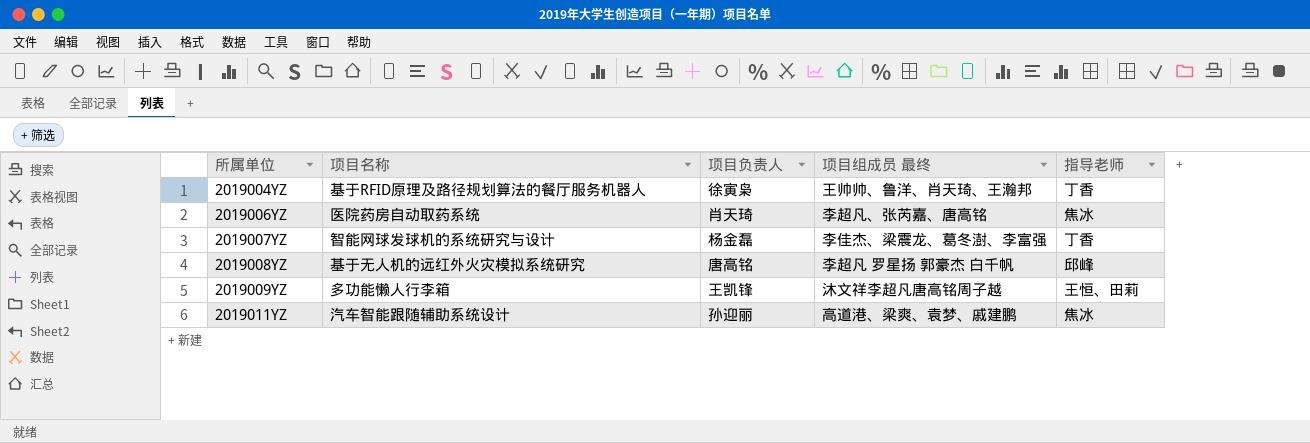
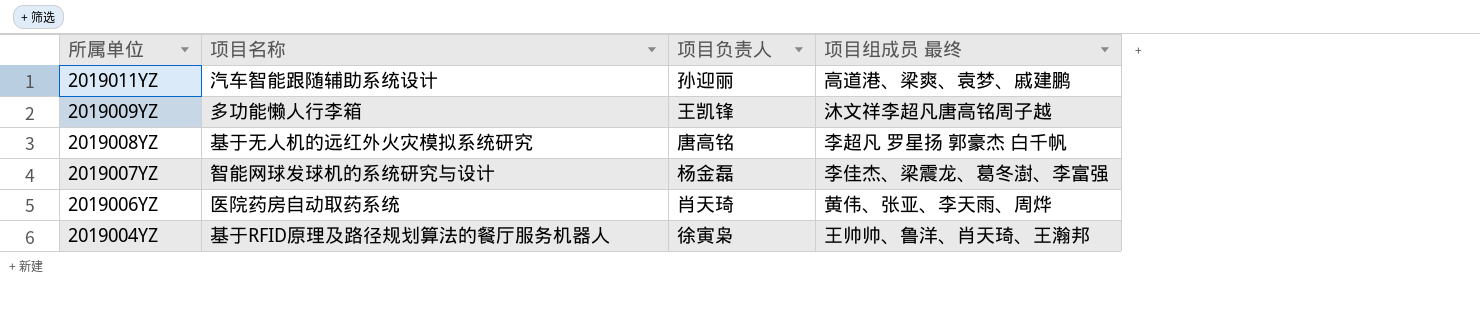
row order: 所属单位 ascending -> 所属单位 descending
column 指导老师 | position: 5 -> none
2019006YZ | 项目组成员 最终: 李超凡、张芮嘉、唐高铭 -> 黄伟、张亚、李天雨、周烨

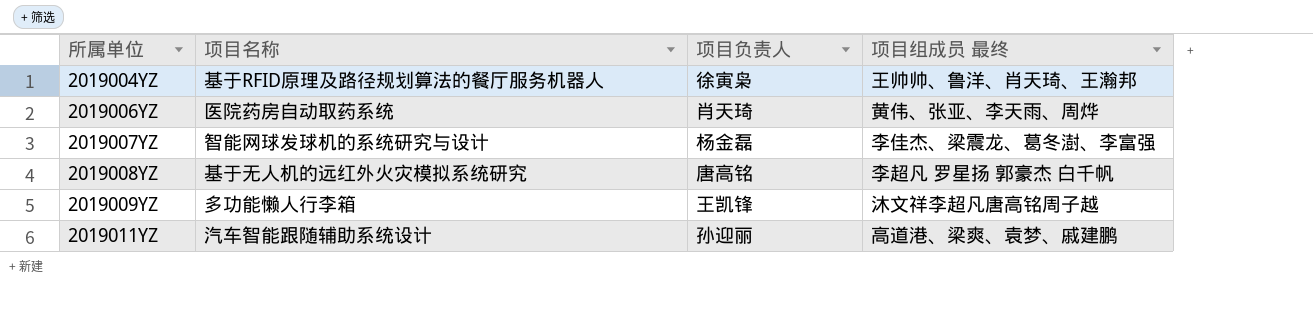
row order: 所属单位 descending -> 所属单位 ascending

